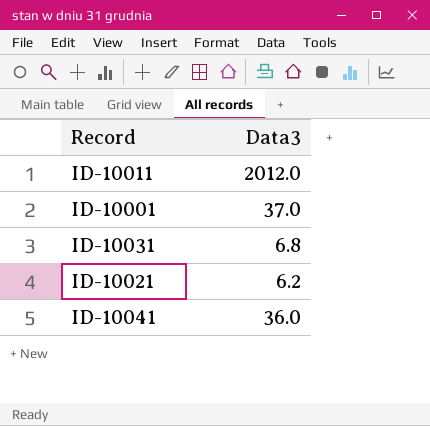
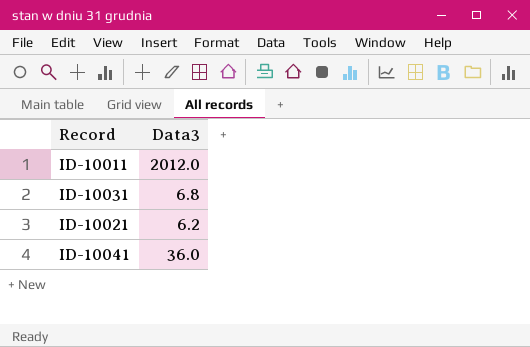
row ID-10001: 37.0 -> none

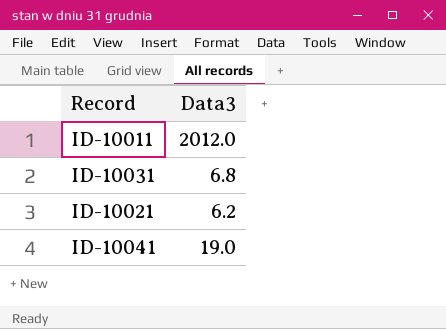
ID-10041 | Data3: 36.0 -> 19.0

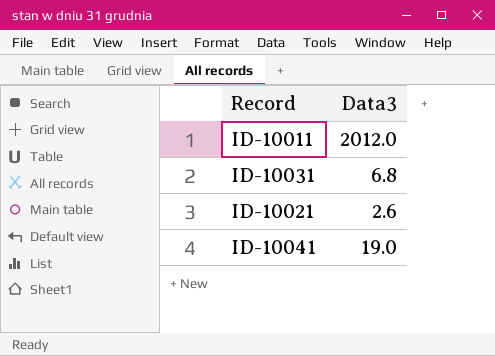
ID-10021 | Data3: 6.2 -> 2.6

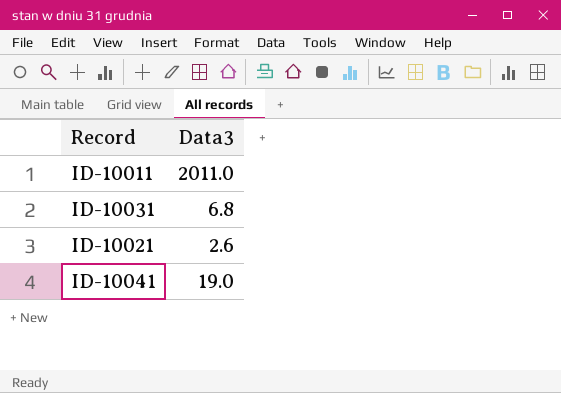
ID-10011 | Data3: 2012.0 -> 2011.0

